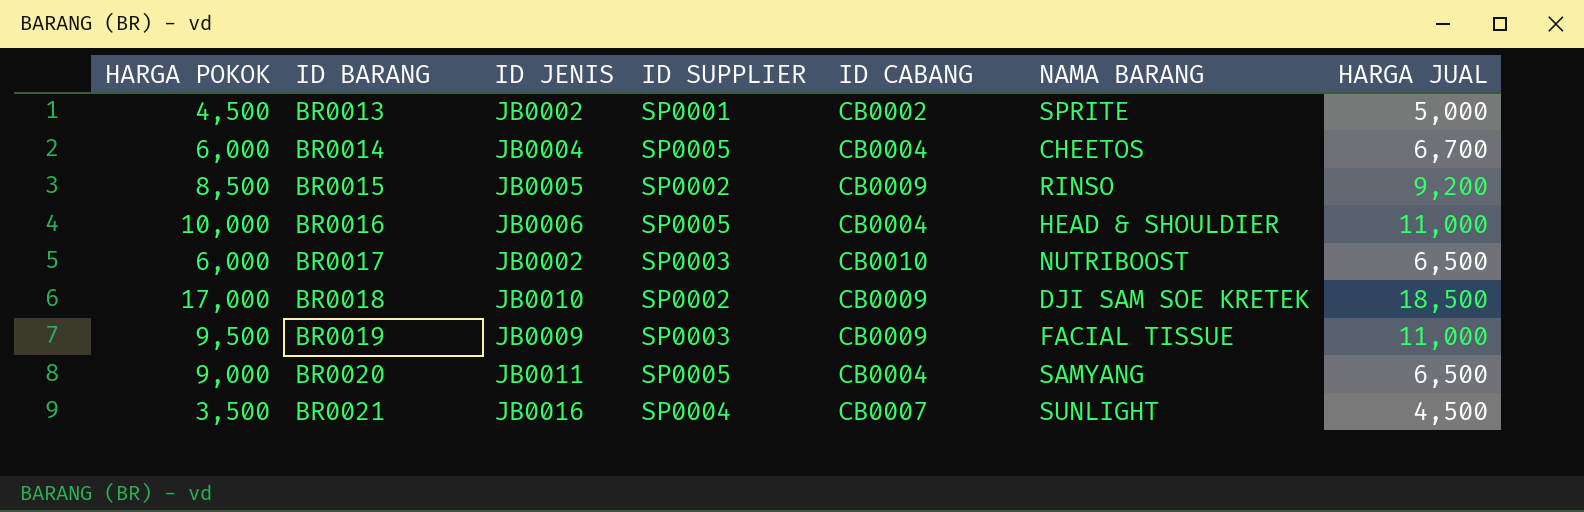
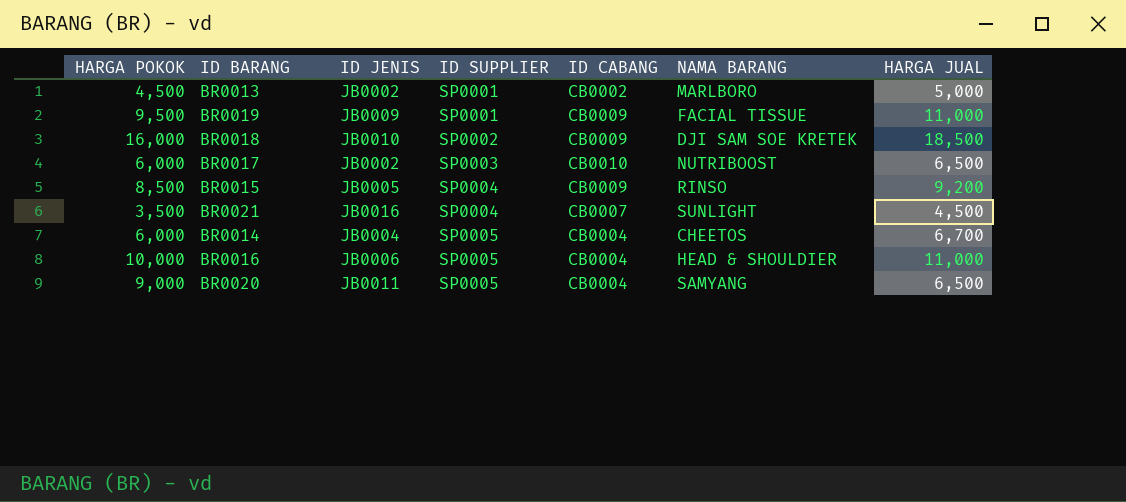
row order: ID BARANG ascending -> ID SUPPLIER ascending
BR0013 | NAMA BARANG: SPRITE -> MARLBORO
BR0019 | ID SUPPLIER: SP0003 -> SP0001
BR0018 | HARGA POKOK: 17,000 -> 16,000
BR0015 | ID SUPPLIER: SP0002 -> SP0004

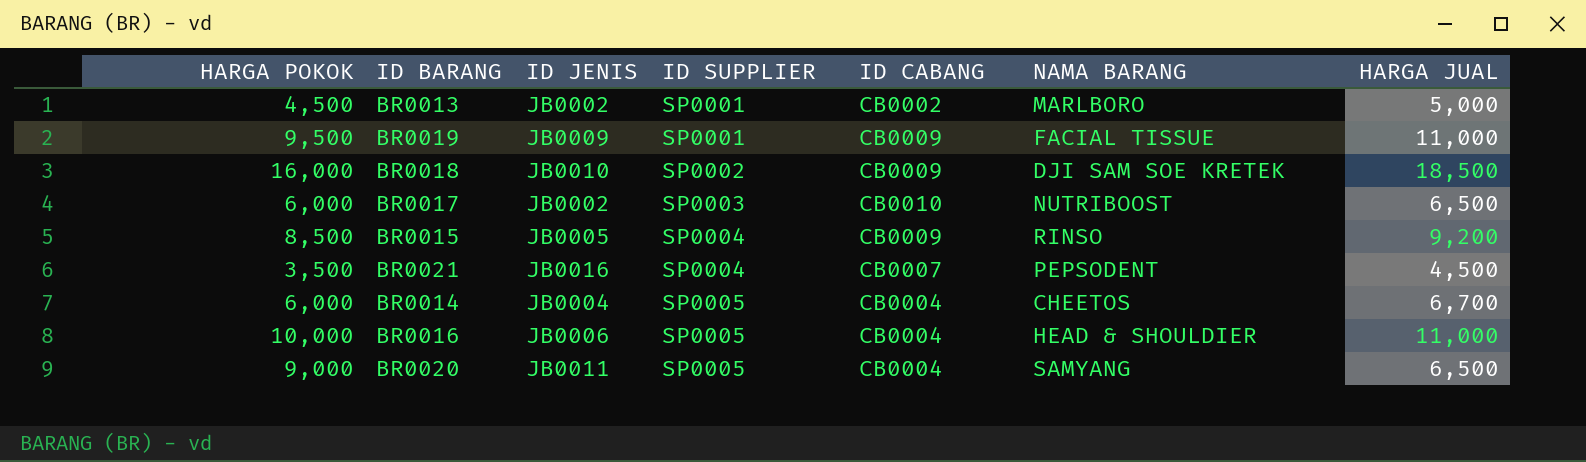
BR0021 | NAMA BARANG: SUNLIGHT -> PEPSODENT

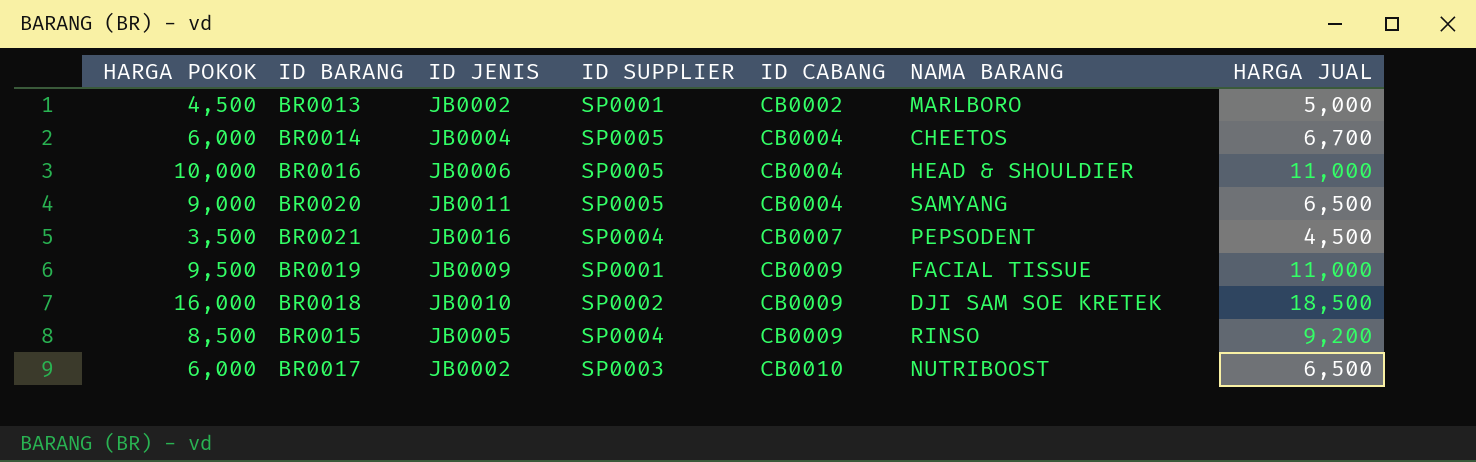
row order: ID SUPPLIER ascending -> ID CABANG ascending

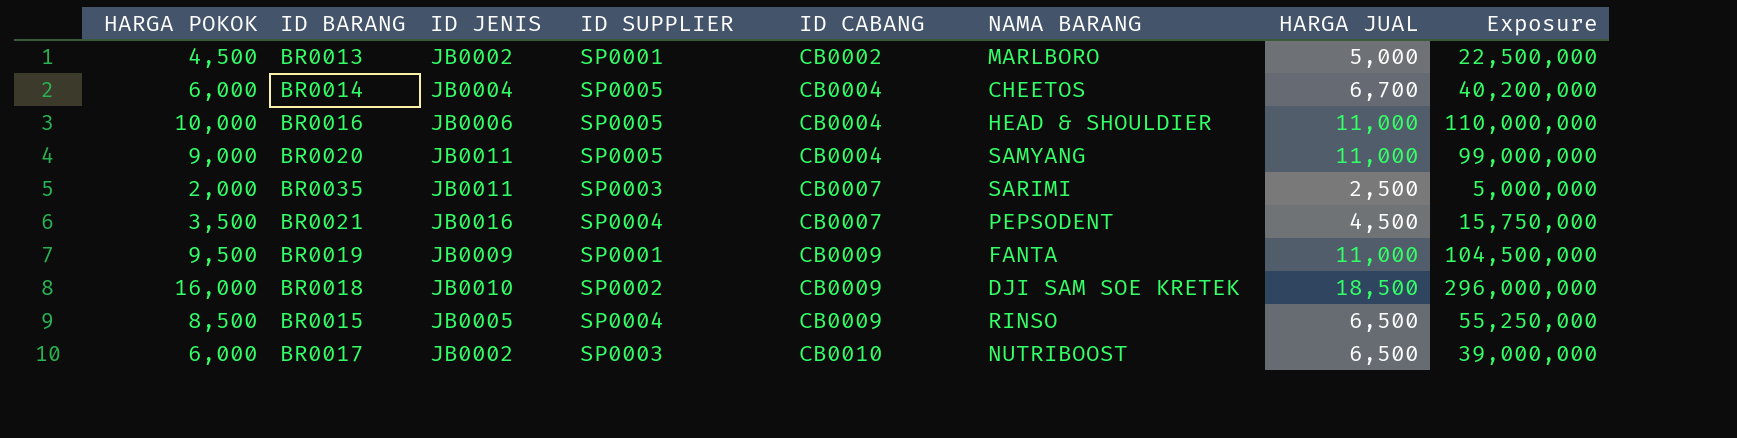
column Exposure | formula: none -> [HARGA POKOK] * [HARGA JUAL]
BR0020 | HARGA JUAL: 6,500 -> 11,000
row BR0035: none -> 2,000 | JB0011 | SP0003 | CB0007 | SARIMI | 2,500 | 5,000,000
BR0019 | NAMA BARANG: FACIAL TISSUE -> FANTA
BR0015 | HARGA JUAL: 9,200 -> 6,500

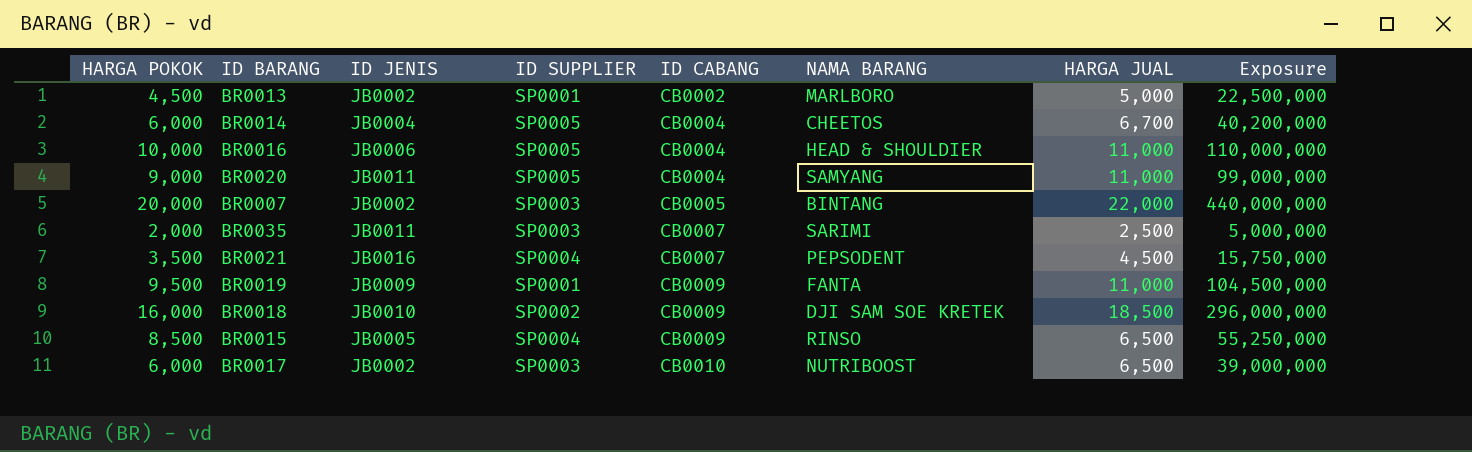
row BR0007: none -> 20,000 | JB0002 | SP0003 | CB0005 | BINTANG | 22,000 | 440,000,000

